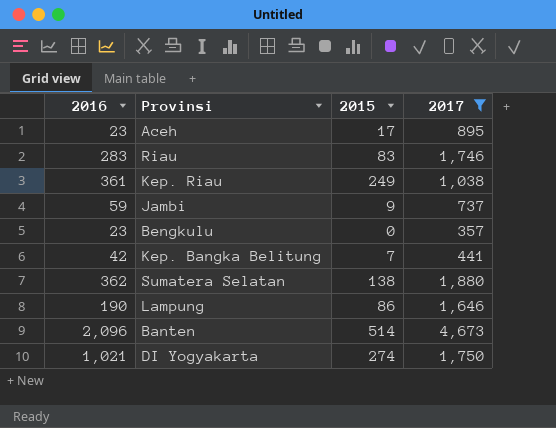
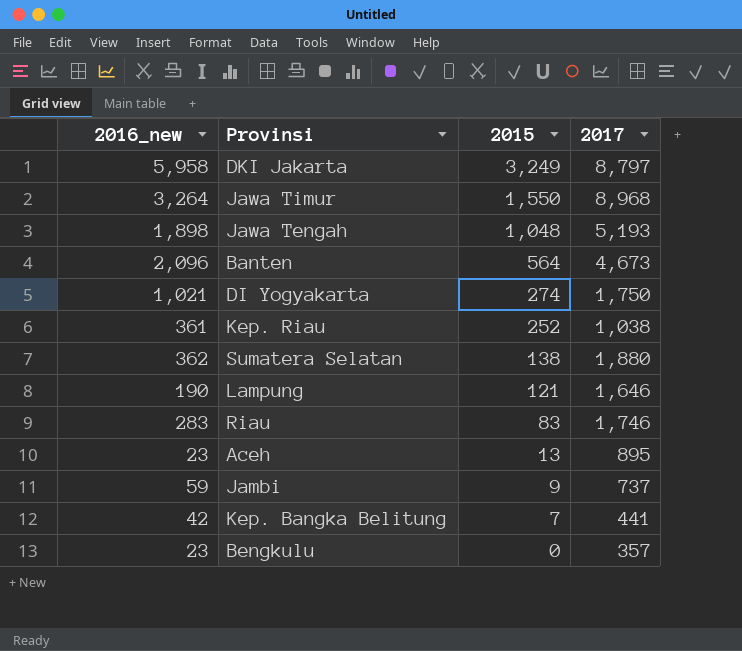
filter: 2017 <= 4,673 -> none
row order: none -> 2015 descending
column name: 2016 -> 2016_new
Banten | 2015: 514 -> 564
Kep. Riau | 2015: 249 -> 252
Lampung | 2015: 86 -> 121
Aceh | 2015: 17 -> 13

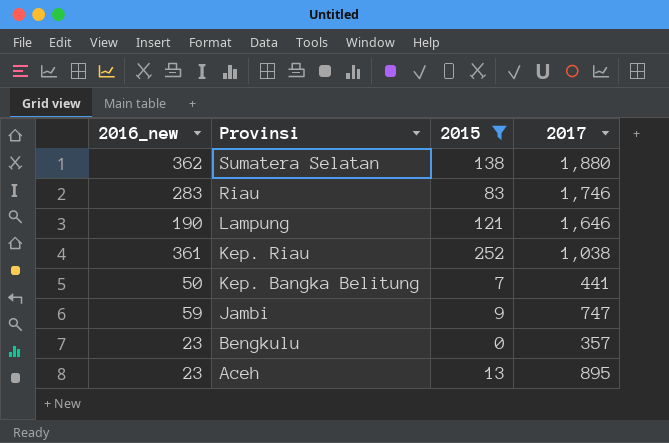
filter: none -> 2015 <= 252
row order: 2015 descending -> Provinsi descending
Kep. Bangka Belitung | 2016_new: 42 -> 50
Jambi | 2017: 737 -> 747

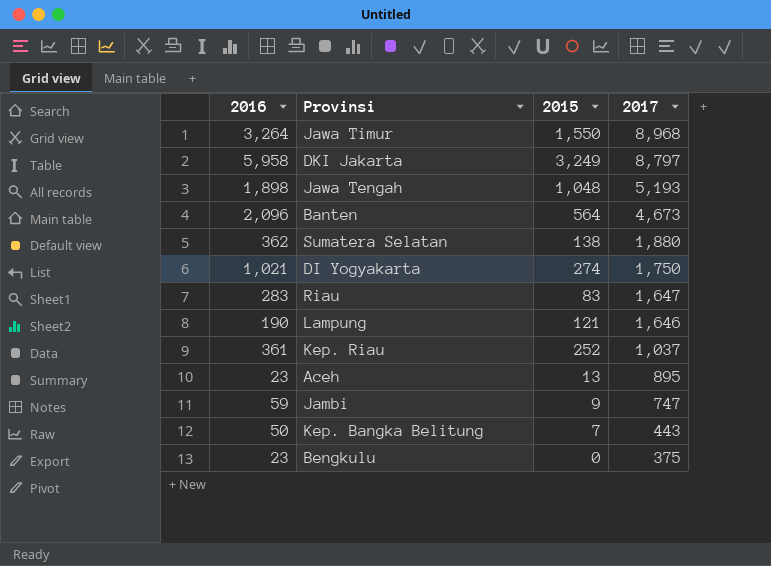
filter: 2015 <= 252 -> none
row order: Provinsi descending -> 2017 descending
column name: 2016_new -> 2016
Riau | 2017: 1,746 -> 1,647
Kep. Riau | 2017: 1,038 -> 1,037
Kep. Bangka Belitung | 2017: 441 -> 443
Bengkulu | 2017: 357 -> 375

